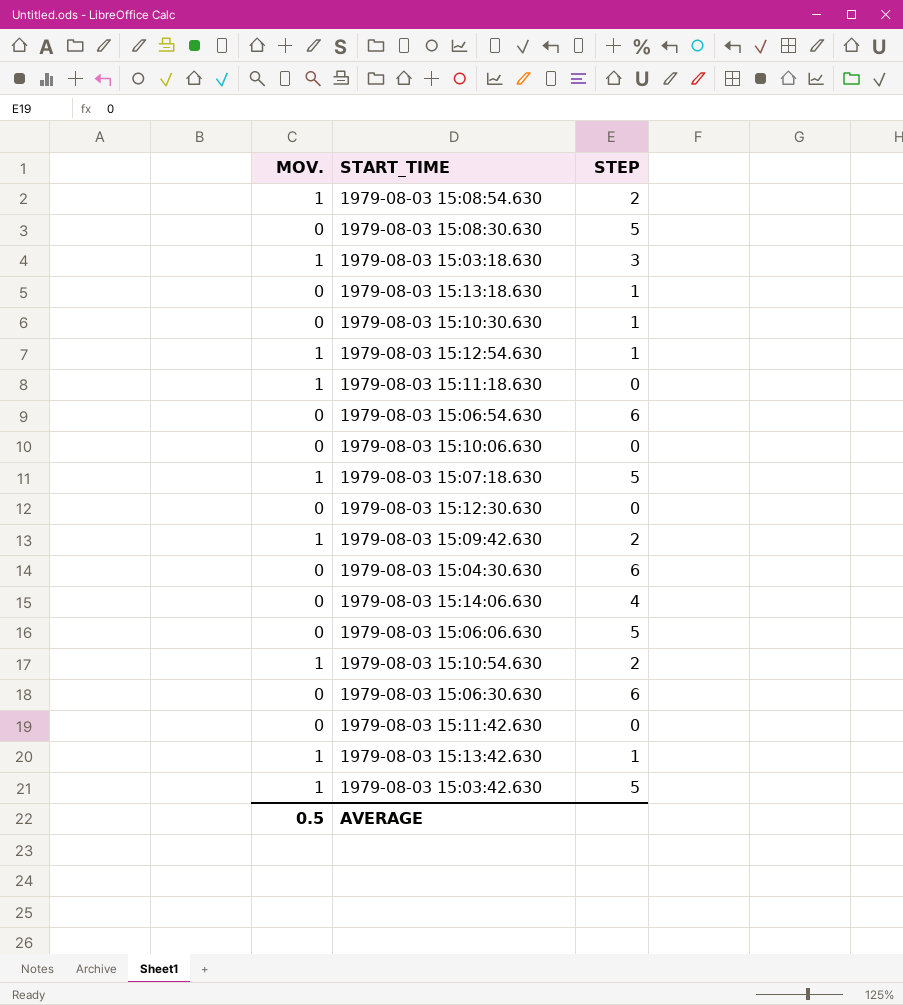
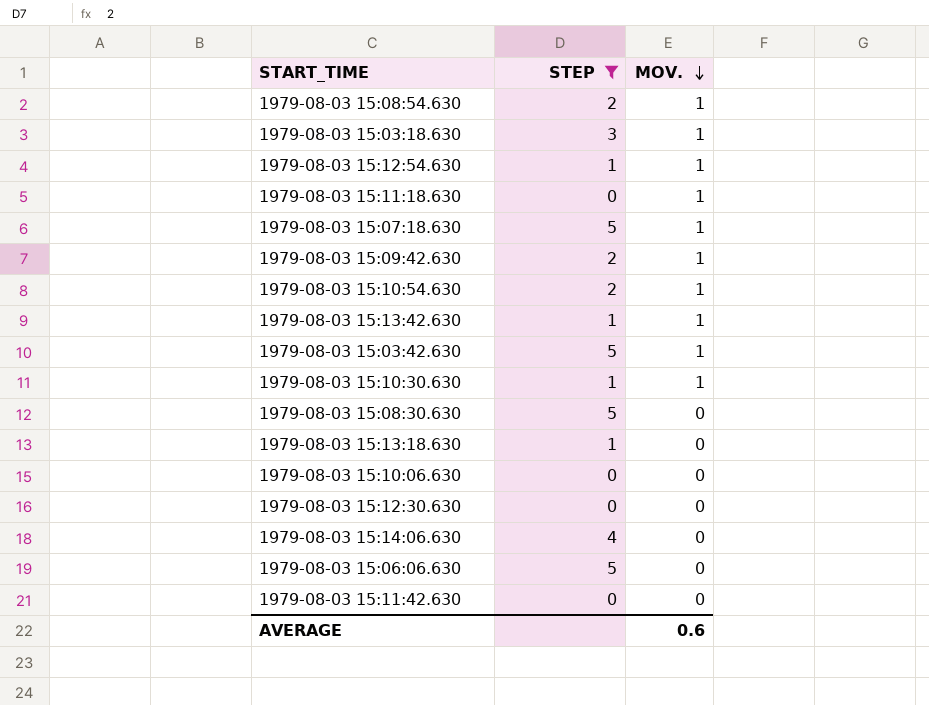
filter: none -> STEP != 6
row order: none -> MOV. descending
column MOV. | position: 1 -> 3
1979-08-03 15:10:30.630 | MOV.: 0 -> 1
AVERAGE | MOV.: 0.5 -> 0.6

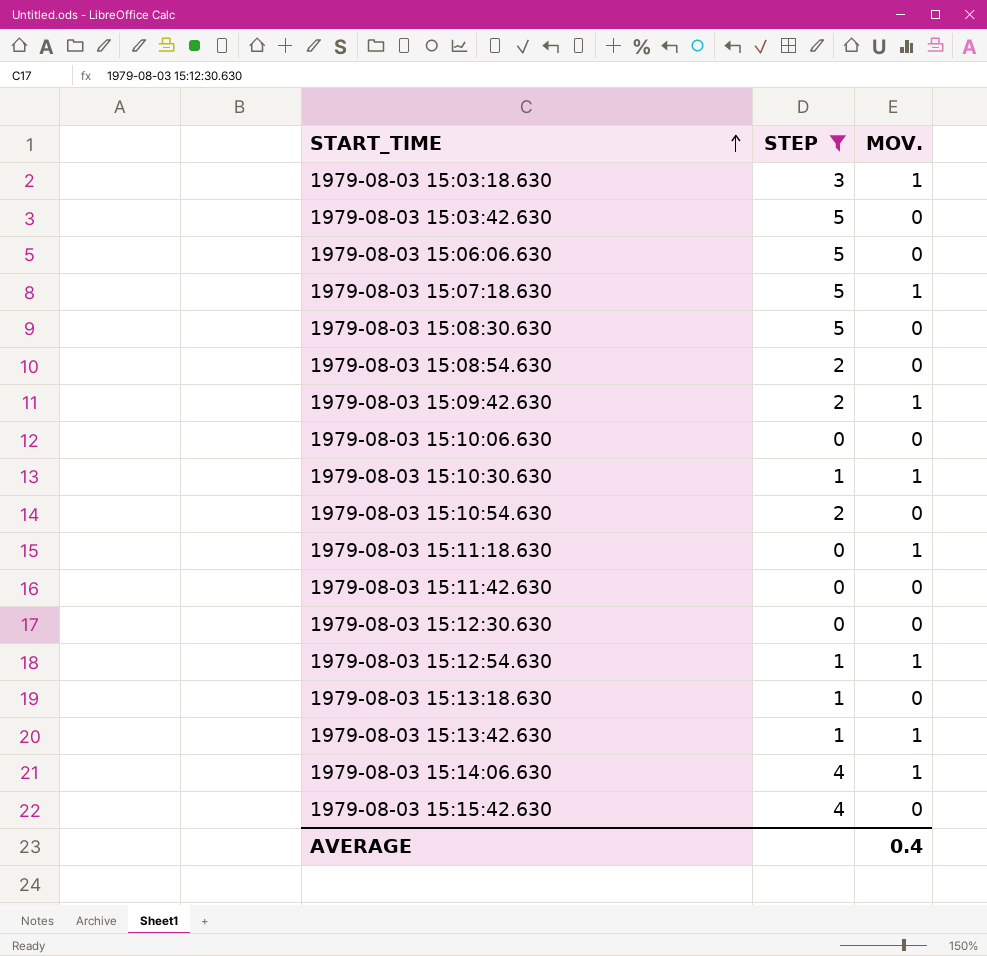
row order: MOV. descending -> START_TIME ascending
1979-08-03 15:03:42.630 | MOV.: 1 -> 0
1979-08-03 15:08:54.630 | MOV.: 1 -> 0
1979-08-03 15:10:54.630 | MOV.: 1 -> 0
1979-08-03 15:14:06.630 | MOV.: 0 -> 1
row 1979-08-03 15:15:42.630: none -> 4 | 0
AVERAGE | MOV.: 0.6 -> 0.4

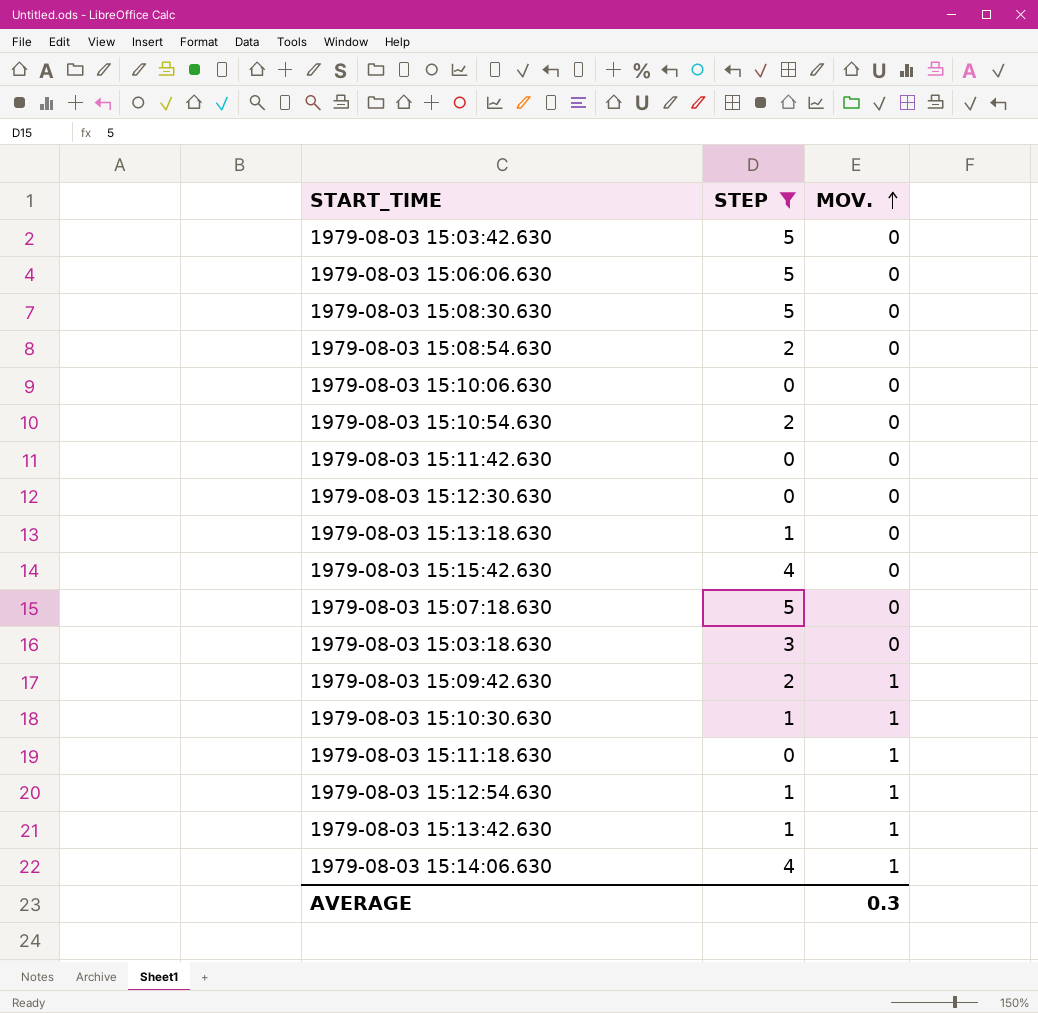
row order: START_TIME ascending -> MOV. ascending
1979-08-03 15:07:18.630 | MOV.: 1 -> 0
1979-08-03 15:03:18.630 | MOV.: 1 -> 0
AVERAGE | MOV.: 0.4 -> 0.3

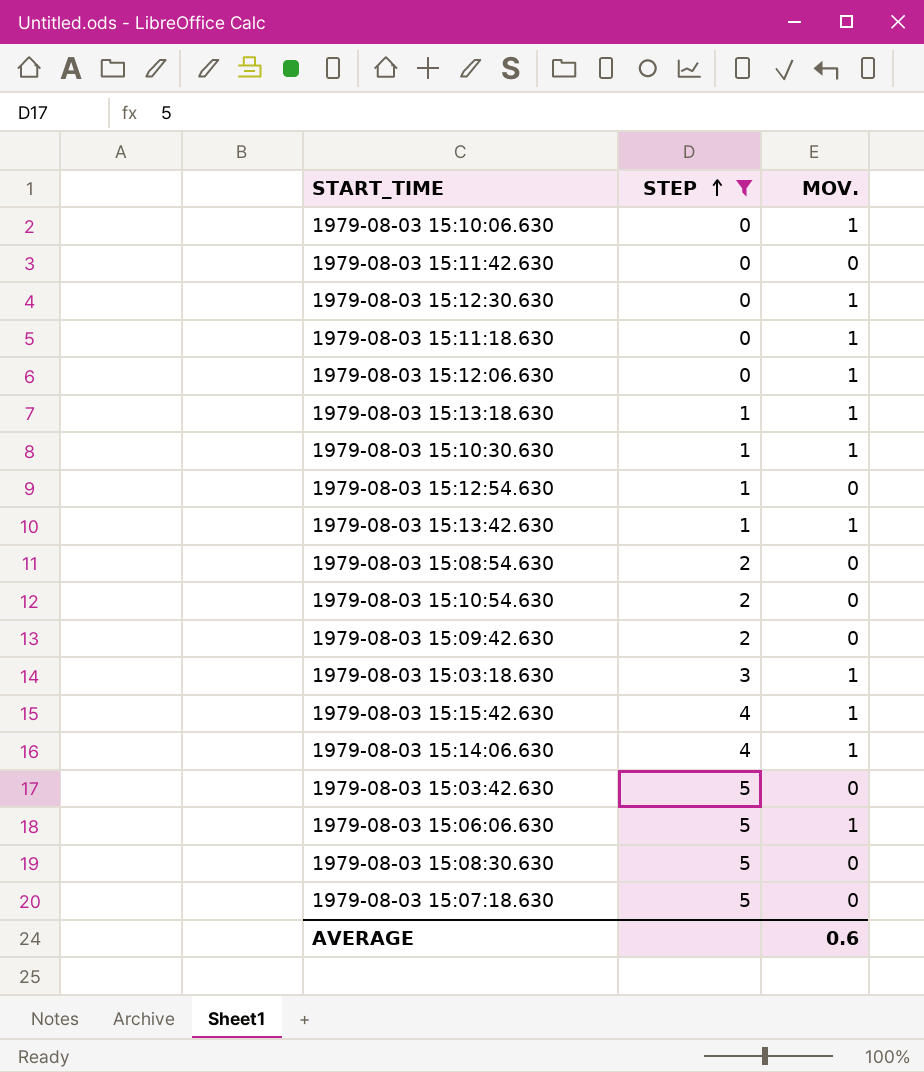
row order: MOV. ascending -> STEP ascending
1979-08-03 15:10:06.630 | MOV.: 0 -> 1
1979-08-03 15:12:30.630 | MOV.: 0 -> 1
row 1979-08-03 15:12:06.630: none -> 0 | 1
1979-08-03 15:13:18.630 | MOV.: 0 -> 1
1979-08-03 15:12:54.630 | MOV.: 1 -> 0
1979-08-03 15:09:42.630 | MOV.: 1 -> 0
1979-08-03 15:03:18.630 | MOV.: 0 -> 1
1979-08-03 15:15:42.630 | MOV.: 0 -> 1
1979-08-03 15:06:06.630 | MOV.: 0 -> 1
AVERAGE | MOV.: 0.3 -> 0.6

